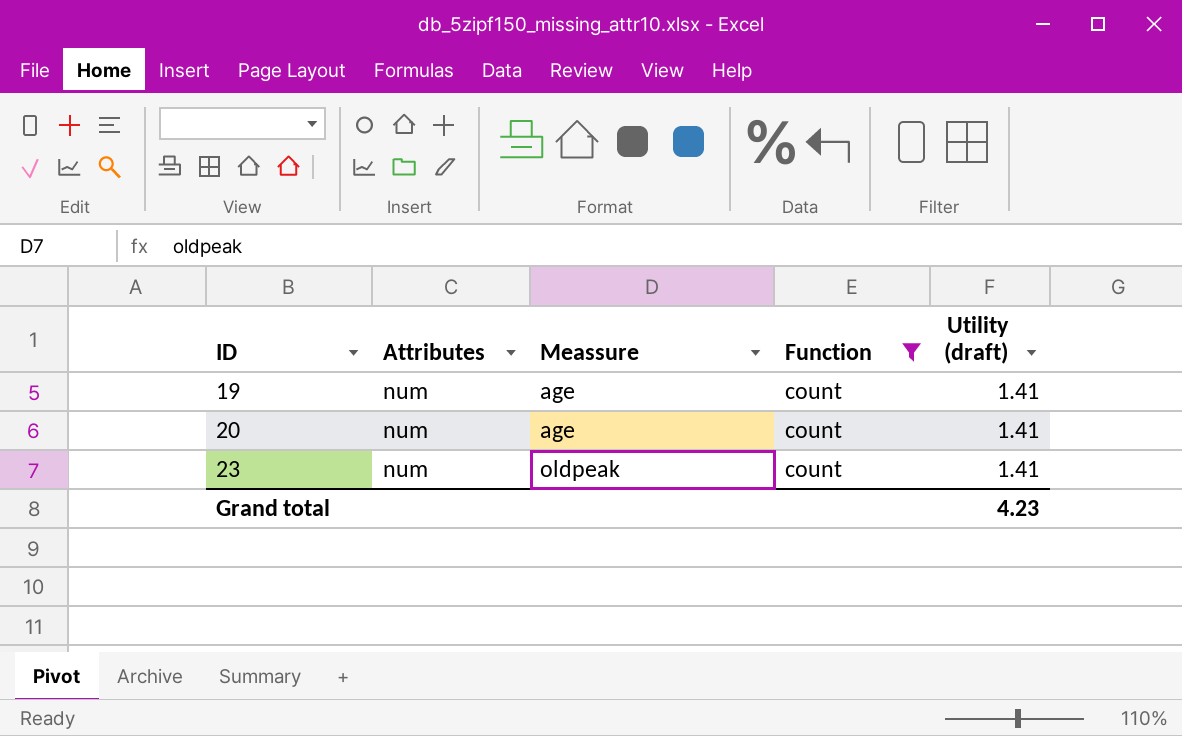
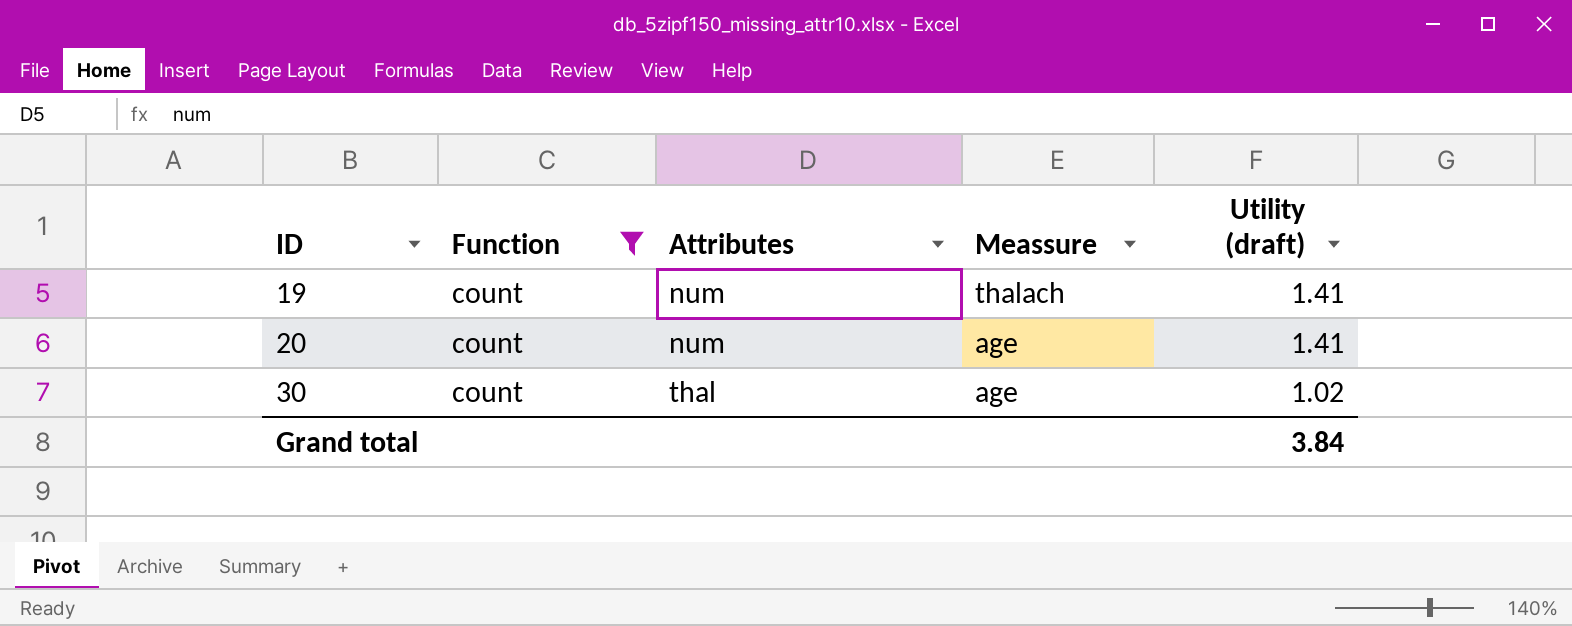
column Function | position: 4 -> 2
row 23: num | oldpeak | count | 1.41 -> none
19 | Meassure: age -> thalach
row 30: none -> count | thal | age | 1.02
Grand total | Utility (draft): 4.23 -> 3.84

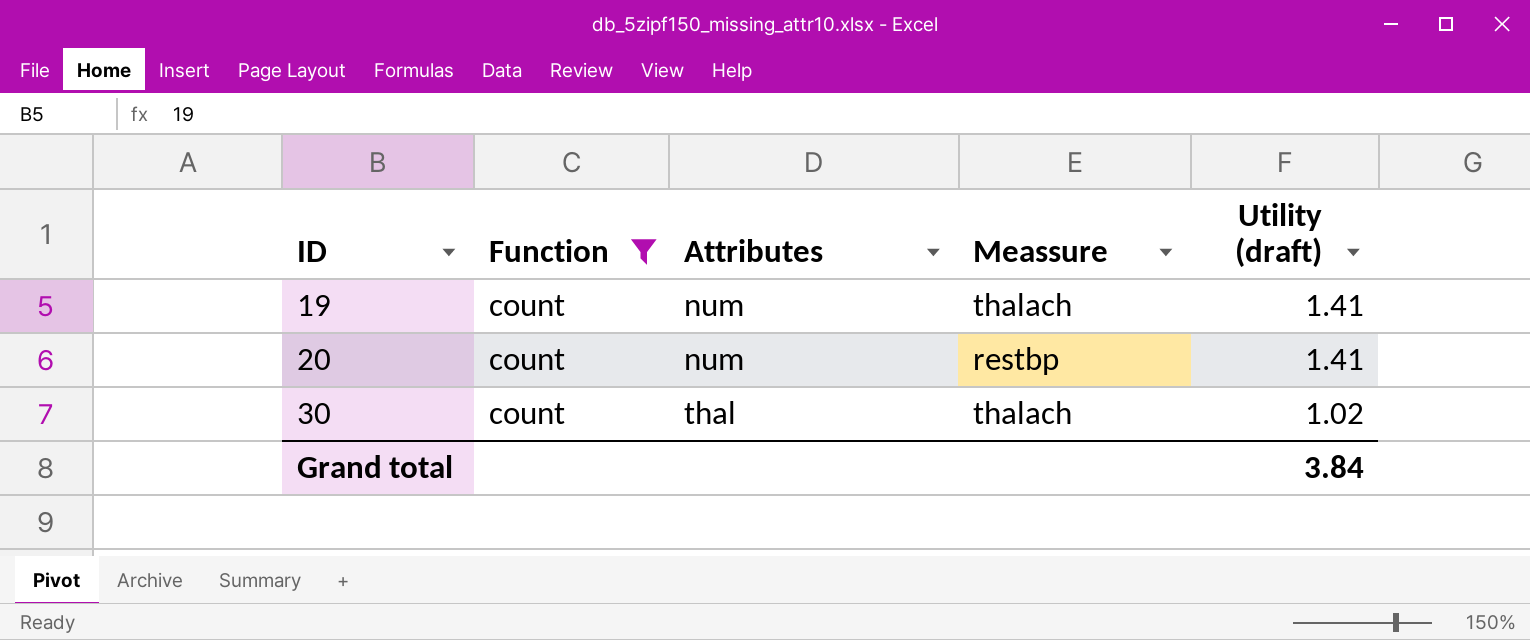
20 | Meassure: age -> restbp
30 | Meassure: age -> thalach

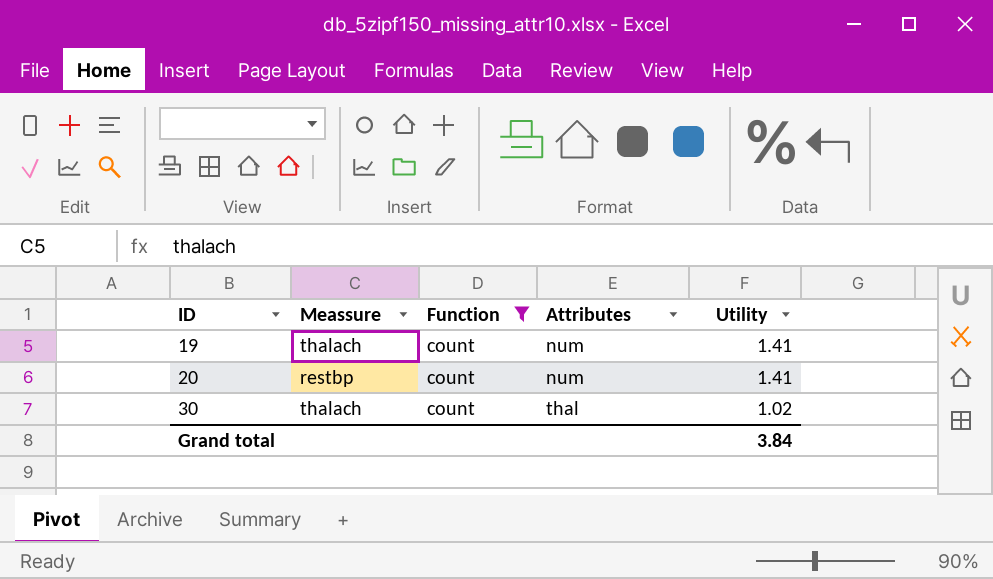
column Meassure | position: 4 -> 2
column name: Utility (draft) -> Utility

